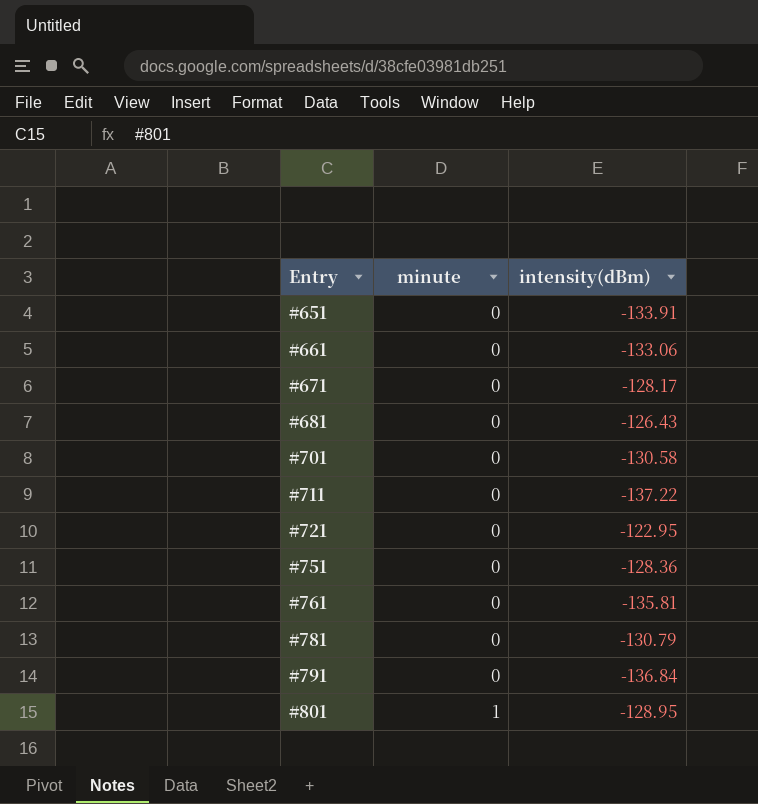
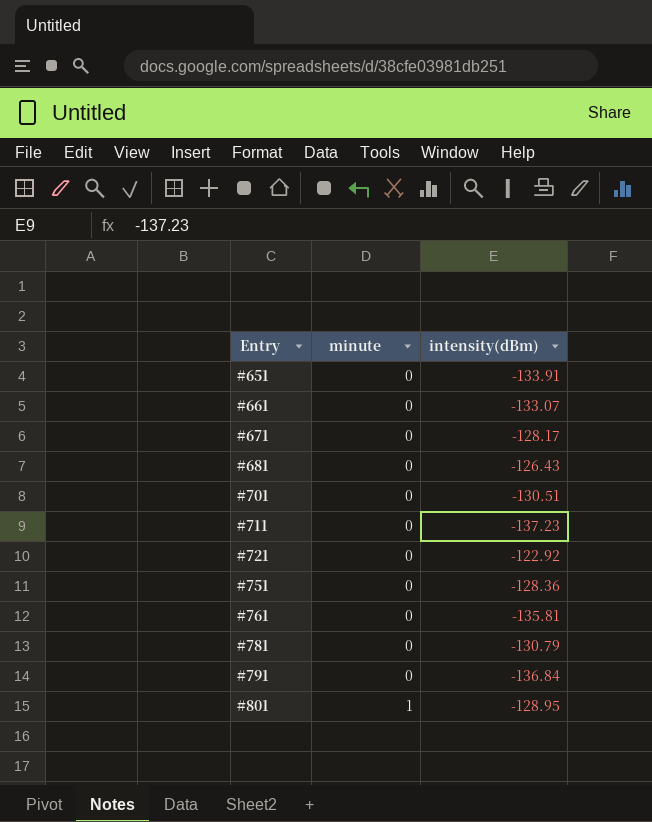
#661 | intensity(dBm): -133.06 -> -133.07
#701 | intensity(dBm): -130.58 -> -130.51
#711 | intensity(dBm): -137.22 -> -137.23
#721 | intensity(dBm): -122.95 -> -122.92

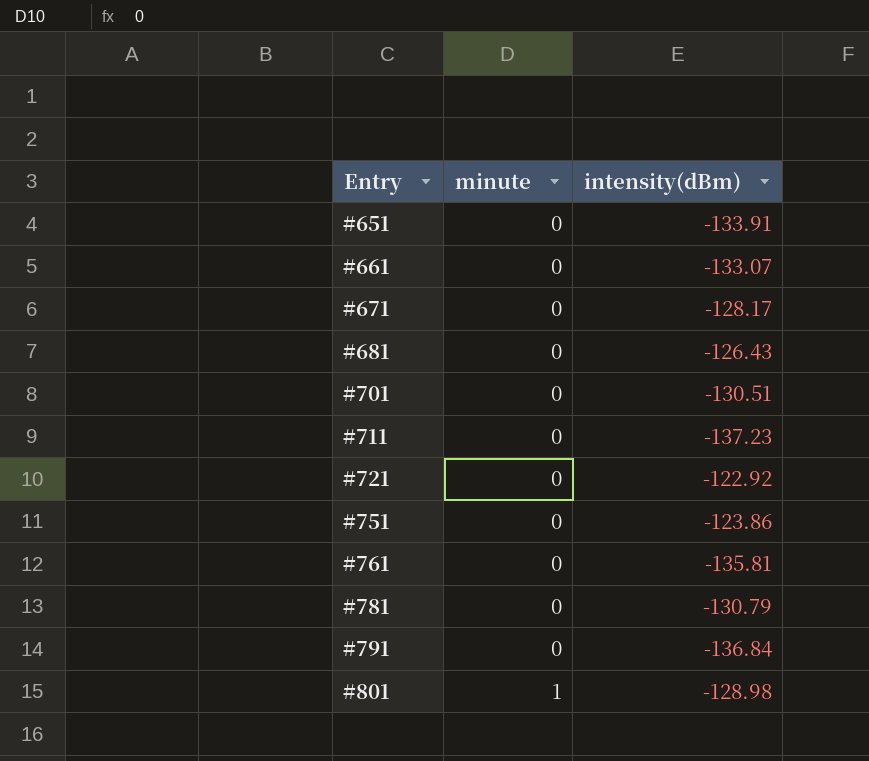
#751 | intensity(dBm): -128.36 -> -123.86
#801 | intensity(dBm): -128.95 -> -128.98

